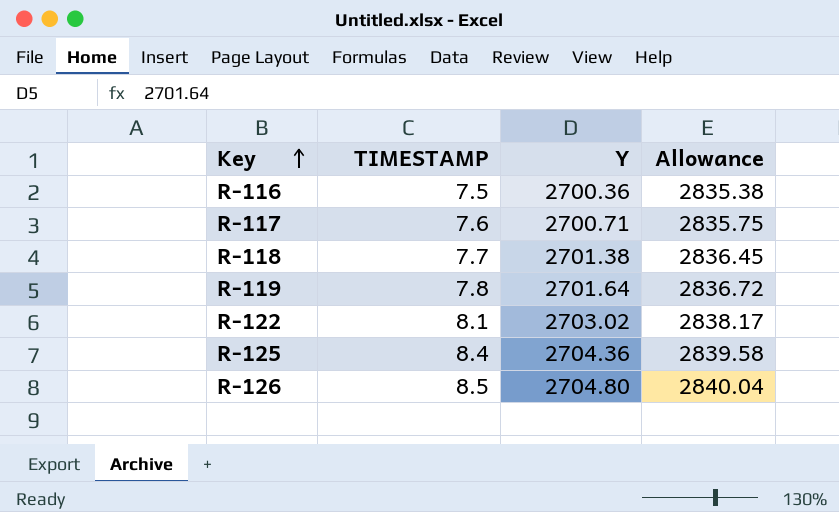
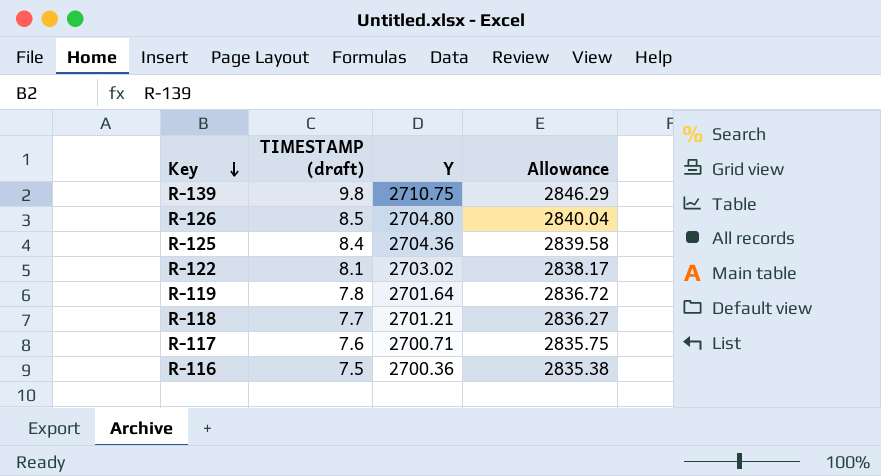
row order: Key ascending -> Key descending
column name: TIMESTAMP -> TIMESTAMP (draft)
row R-139: none -> 9.8 | 2710.75 | 2846.29
R-118 | Y: 2701.38 -> 2701.21
R-118 | Allowance: 2836.45 -> 2836.27

